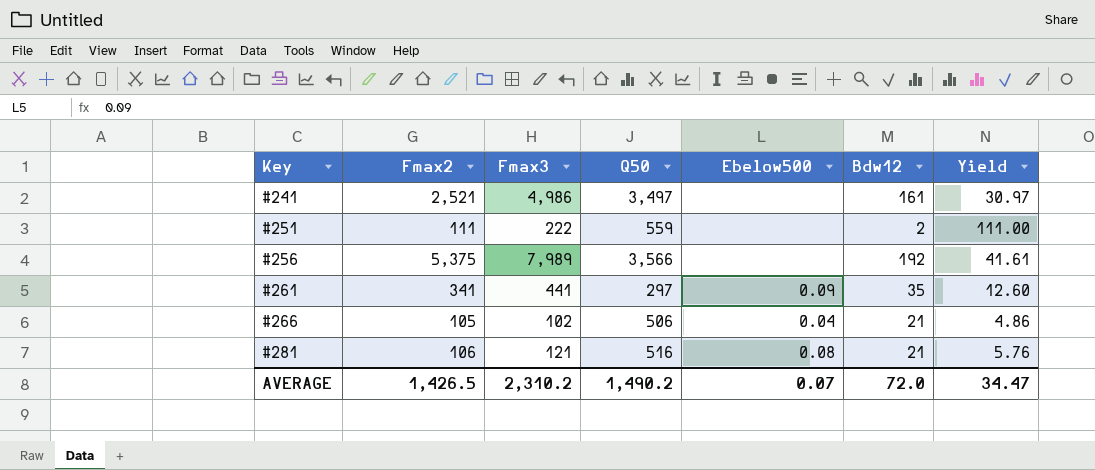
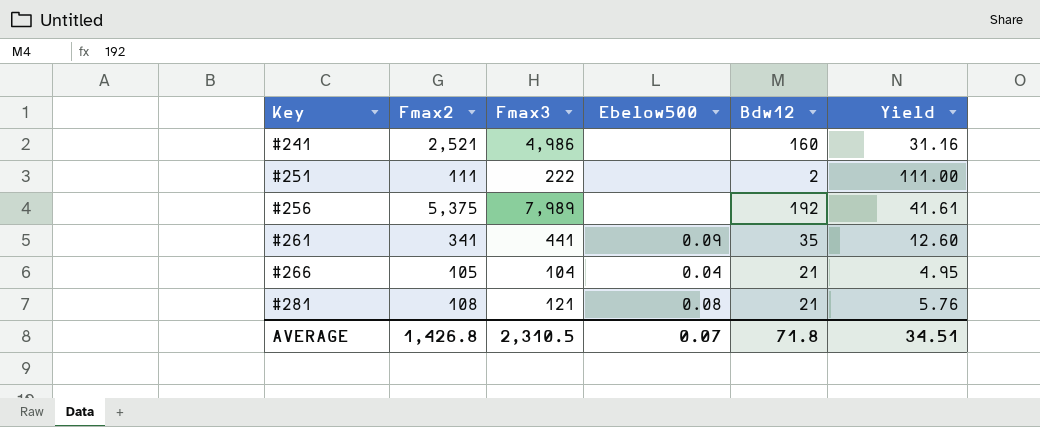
column Q50 | position: 4 -> none
#241 | Bdw12: 161 -> 160
#241 | Yield: 30.97 -> 31.16
#266 | Fmax3: 102 -> 104
#266 | Yield: 4.86 -> 4.95
#281 | Fmax2: 106 -> 108
AVERAGE | Fmax2: 1,426.5 -> 1,426.8
AVERAGE | Fmax3: 2,310.2 -> 2,310.5
AVERAGE | Bdw12: 72.0 -> 71.8
AVERAGE | Yield: 34.47 -> 34.51

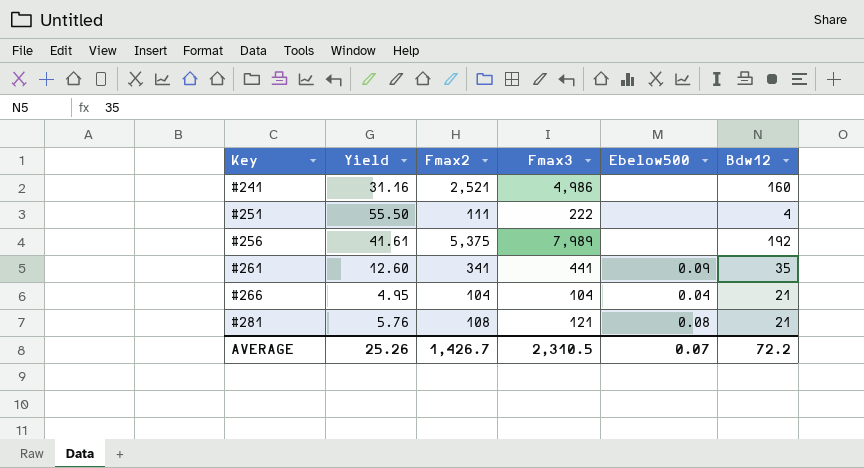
column Yield | position: 6 -> 2
#251 | Yield: 111.00 -> 55.50
#251 | Bdw12: 2 -> 4
#266 | Fmax2: 105 -> 104
AVERAGE | Yield: 34.51 -> 25.26
AVERAGE | Fmax2: 1,426.8 -> 1,426.7
AVERAGE | Bdw12: 71.8 -> 72.2

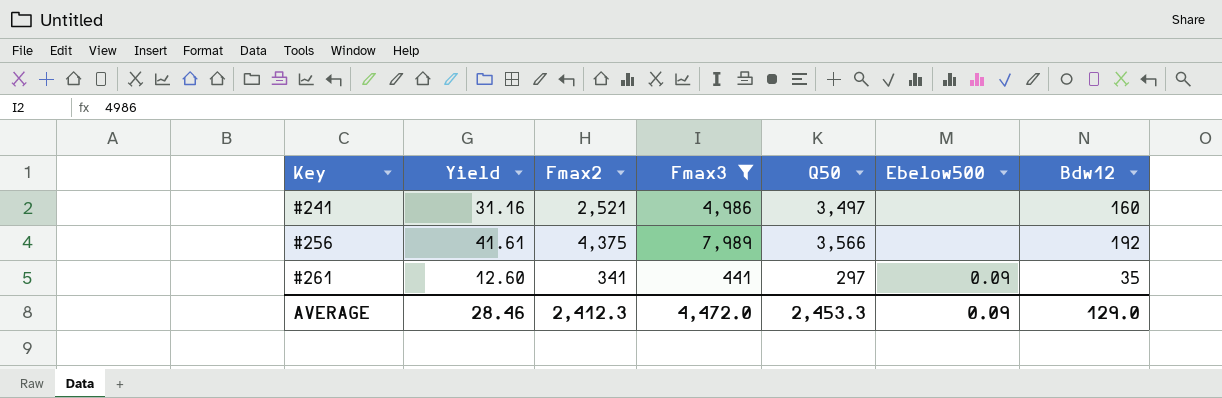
filter: none -> Fmax3 >= 441
column Q50 | position: none -> 5
#256 | Fmax2: 5,375 -> 4,375
AVERAGE | Yield: 25.26 -> 28.46
AVERAGE | Fmax2: 1,426.7 -> 2,412.3
AVERAGE | Fmax3: 2,310.5 -> 4,472.0
AVERAGE | Ebelow500: 0.07 -> 0.09
AVERAGE | Bdw12: 72.2 -> 129.0

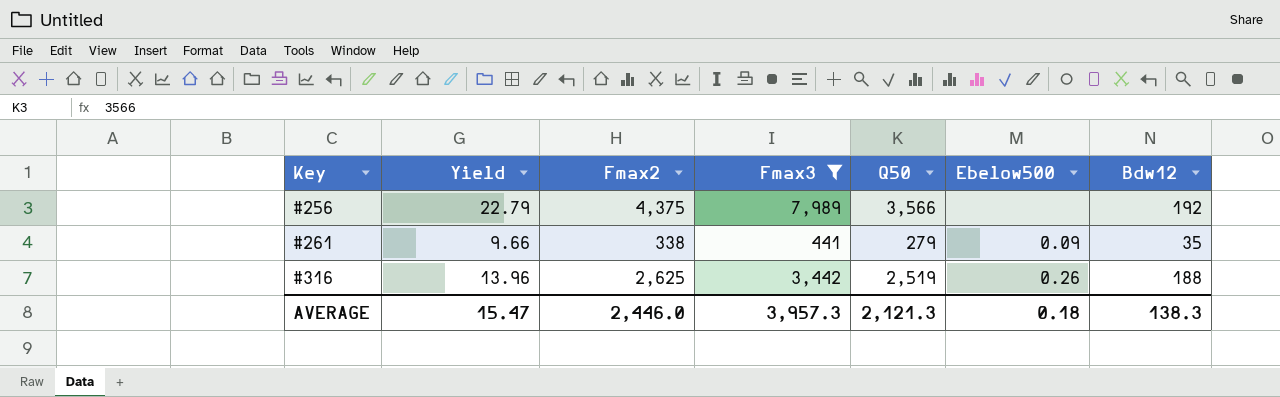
column Yield | formula: [Fmax3] / [Bdw12] -> [Fmax2] / [Bdw12]
row #241: 31.16 | 2,521 | 4,986 | 3,497 | none | 160 -> none
#261 | Fmax2: 341 -> 338
#261 | Q50: 297 -> 279
row #316: none -> 13.96 | 2,625 | 3,442 | 2,519 | 0.26 | 188
AVERAGE | Yield: 28.46 -> 15.47
AVERAGE | Fmax2: 2,412.3 -> 2,446.0
AVERAGE | Fmax3: 4,472.0 -> 3,957.3
AVERAGE | Q50: 2,453.3 -> 2,121.3
AVERAGE | Ebelow500: 0.09 -> 0.18
AVERAGE | Bdw12: 129.0 -> 138.3

